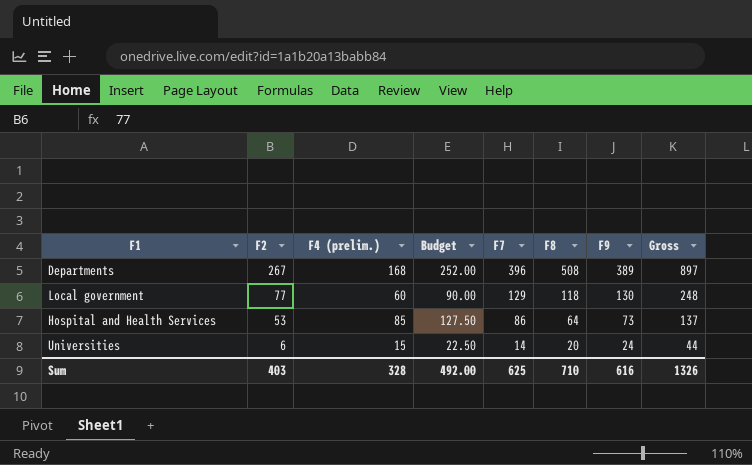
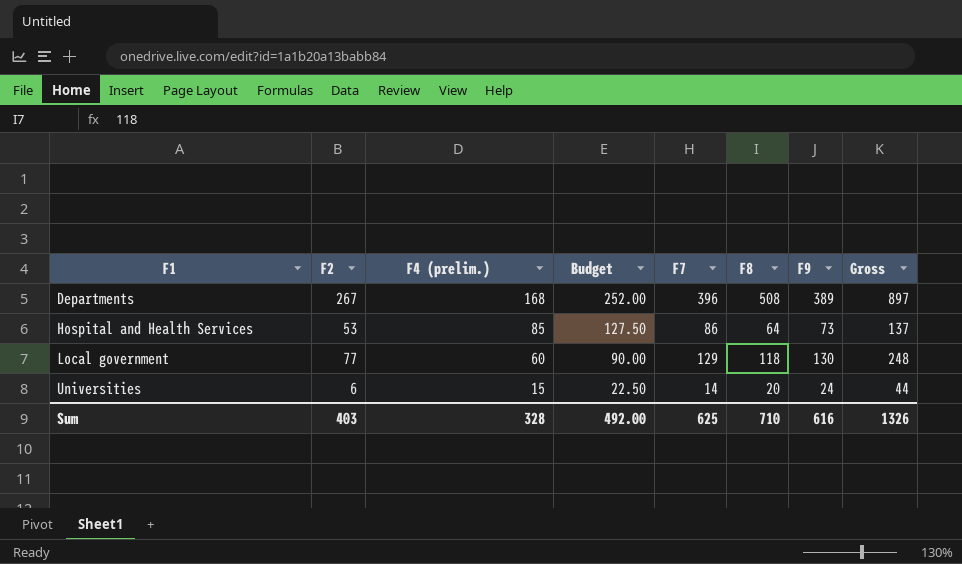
row order: F2 descending -> F1 ascending

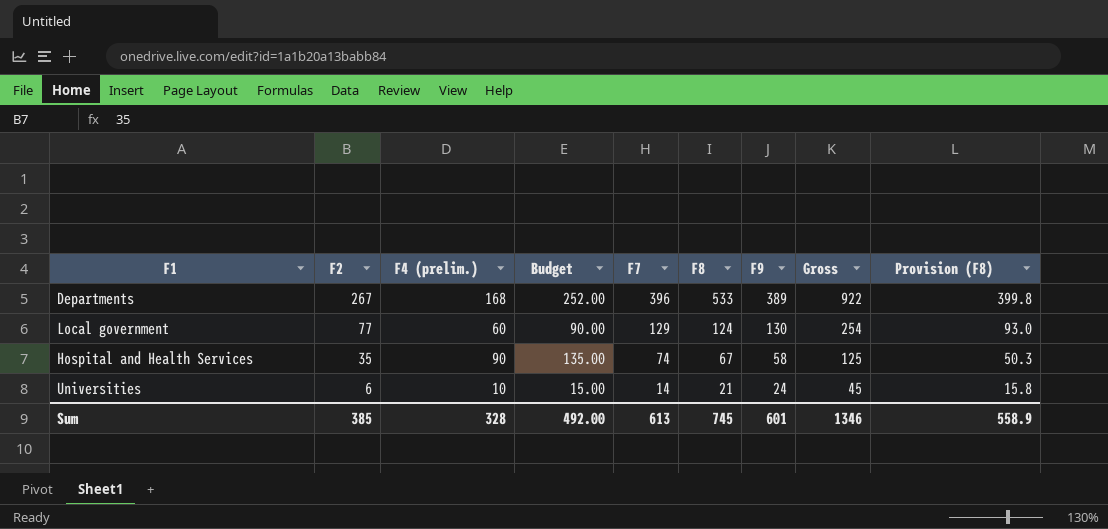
row order: F1 ascending -> F2 descending
column Provision (F8) | formula: none -> [F8] * 0.75
Departments | F8: 508 -> 533
Departments | Gross: 897 -> 922
Local government | F8: 118 -> 124
Local government | Gross: 248 -> 254
Hospital and Health Services | F2: 53 -> 35
Hospital and Health Services | F4 (prelim.): 85 -> 90
Hospital and Health Services | Budget: 127.50 -> 135.00
Hospital and Health Services | F7: 86 -> 74
Hospital and Health Services | F8: 64 -> 67
Hospital and Health Services | F9: 73 -> 58
Hospital and Health Services | Gross: 137 -> 125
Universities | F4 (prelim.): 15 -> 10
Universities | Budget: 22.50 -> 15.00
Universities | F8: 20 -> 21
Universities | Gross: 44 -> 45
Sum | F2: 403 -> 385
Sum | F7: 625 -> 613
Sum | F8: 710 -> 745
Sum | F9: 616 -> 601
Sum | Gross: 1326 -> 1346

